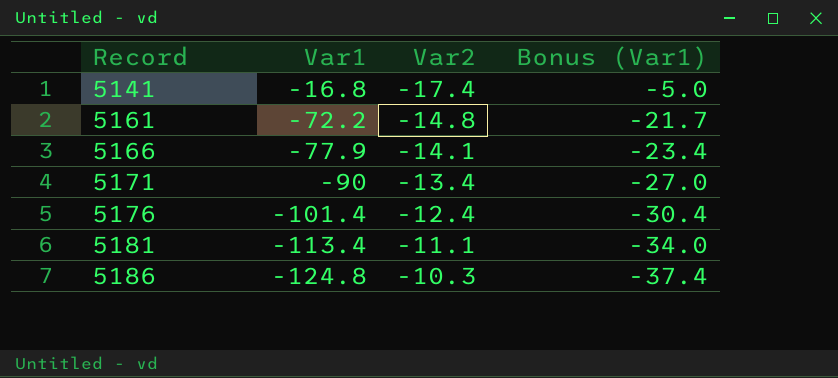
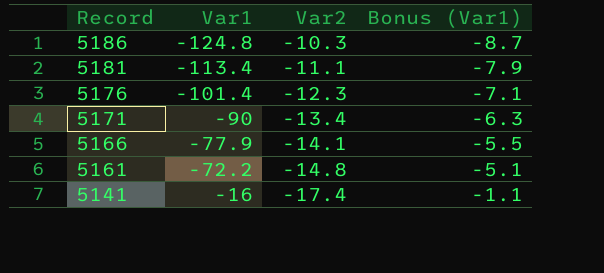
row order: Record ascending -> Record descending
column Bonus (Var1) | formula: [Var1] * 0.3 -> [Var1] * 0.07
5176 | Var2: -12.4 -> -12.3
5141 | Var1: -16.8 -> -16

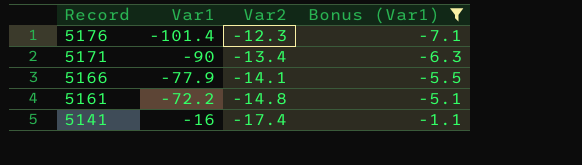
filter: none -> Bonus (Var1) >= -7.1

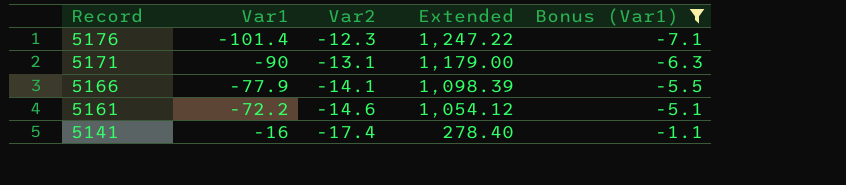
column Extended | formula: none -> [Var1] * [Var2]
5171 | Var2: -13.4 -> -13.1
5161 | Var2: -14.8 -> -14.6

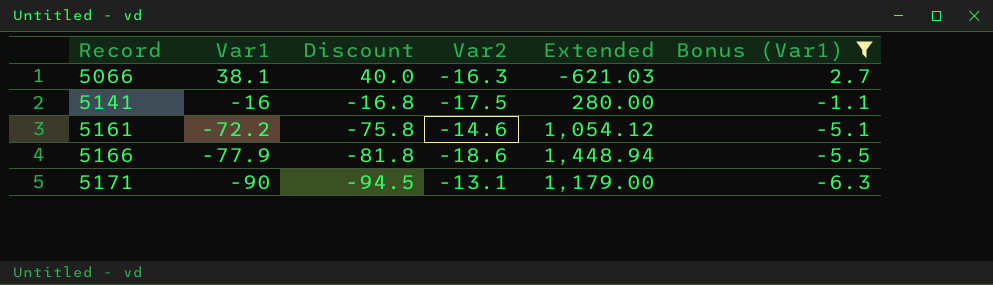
row order: Record descending -> Record ascending
column Discount | formula: none -> [Var1] * 1.05
row 5176: -101.4 | -12.3 | 1,247.22 | -7.1 -> none
row 5066: none -> 38.1 | 40.0 | -16.3 | -621.03 | 2.7
5141 | Var2: -17.4 -> -17.5
5141 | Extended: 278.40 -> 280.00
5166 | Var2: -14.1 -> -18.6
5166 | Extended: 1,098.39 -> 1,448.94

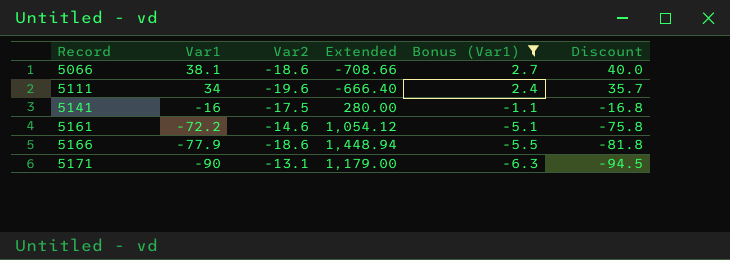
column Discount | position: 3 -> 6
5066 | Var2: -16.3 -> -18.6
5066 | Extended: -621.03 -> -708.66
row 5111: none -> 34 | -19.6 | -666.40 | 2.4 | 35.7

